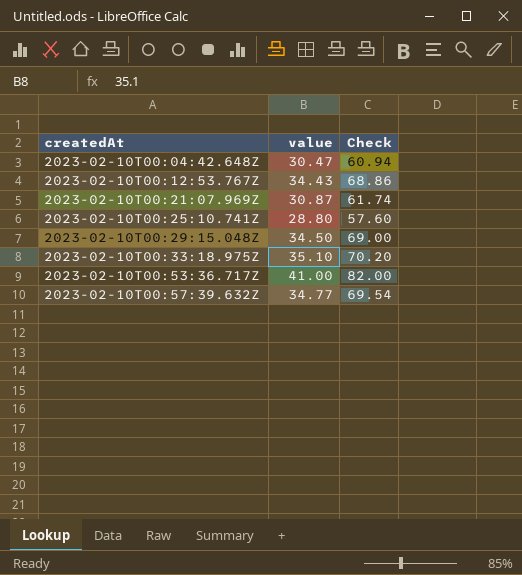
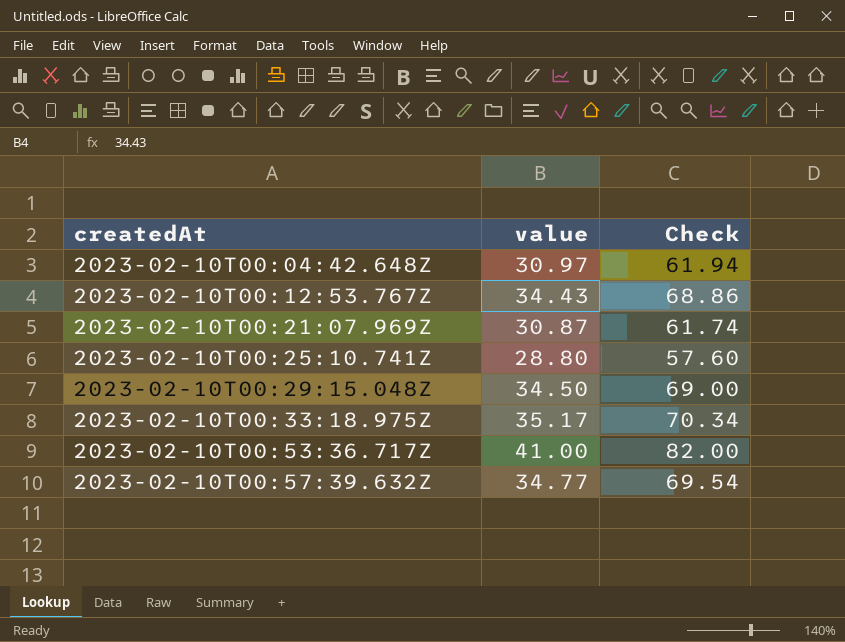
2023-02-10T00:04:42.648Z | value: 30.47 -> 30.97
2023-02-10T00:04:42.648Z | Check: 60.94 -> 61.94
2023-02-10T00:33:18.975Z | value: 35.10 -> 35.17
2023-02-10T00:33:18.975Z | Check: 70.20 -> 70.34

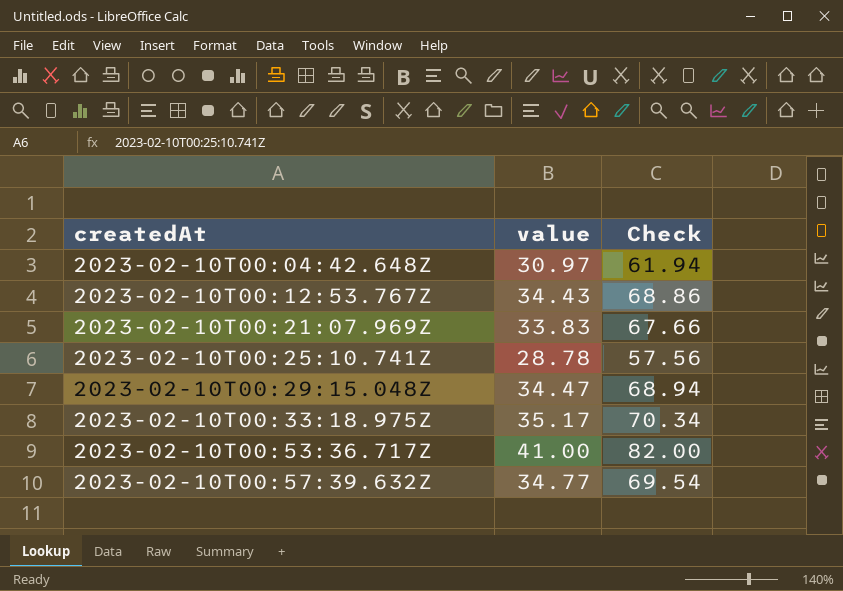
2023-02-10T00:21:07.969Z | value: 30.87 -> 33.83
2023-02-10T00:21:07.969Z | Check: 61.74 -> 67.66
2023-02-10T00:25:10.741Z | value: 28.80 -> 28.78
2023-02-10T00:25:10.741Z | Check: 57.60 -> 57.56
2023-02-10T00:29:15.048Z | value: 34.50 -> 34.47
2023-02-10T00:29:15.048Z | Check: 69.00 -> 68.94

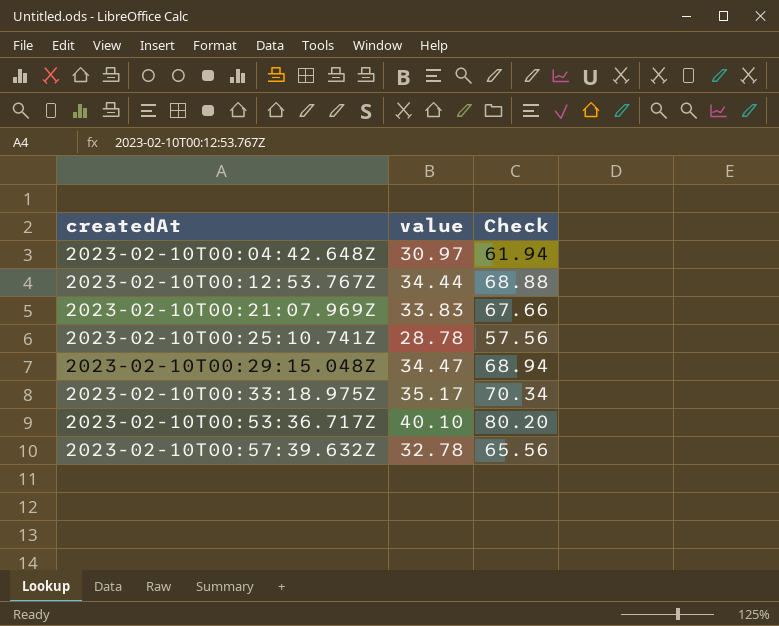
2023-02-10T00:12:53.767Z | value: 34.43 -> 34.44
2023-02-10T00:12:53.767Z | Check: 68.86 -> 68.88
2023-02-10T00:53:36.717Z | value: 41.00 -> 40.10
2023-02-10T00:53:36.717Z | Check: 82.00 -> 80.20
2023-02-10T00:57:39.632Z | value: 34.77 -> 32.78
2023-02-10T00:57:39.632Z | Check: 69.54 -> 65.56

